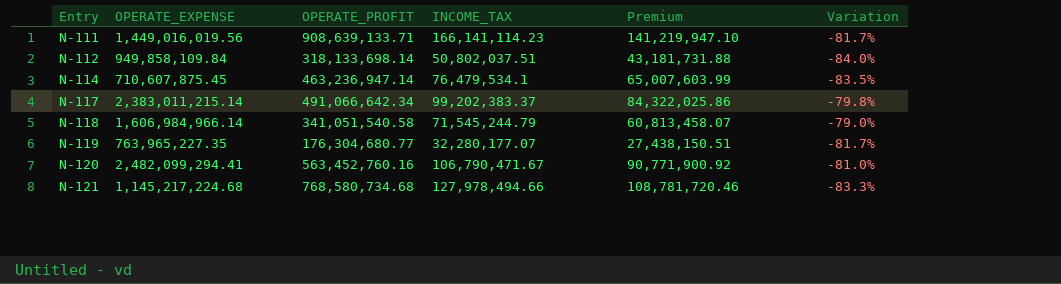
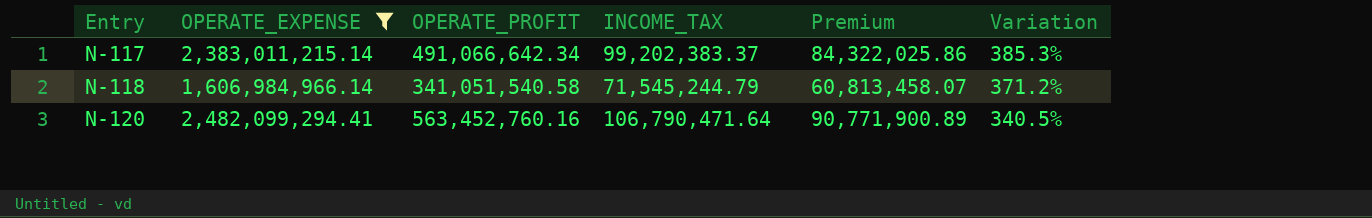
filter: none -> OPERATE_EXPENSE >= 1,606,984,966.14
column Variation | formula: ([INCOME_TAX] - [OPERATE_PROFIT]) / [OPERATE_PROFIT] -> ([OPERATE_EXPENSE] - [OPERATE_PROFIT]) / [OPERATE_PROFIT]
N-120 | INCOME_TAX: 106,790,471.67 -> 106,790,471.64
N-120 | Premium: 90,771,900.92 -> 90,771,900.89

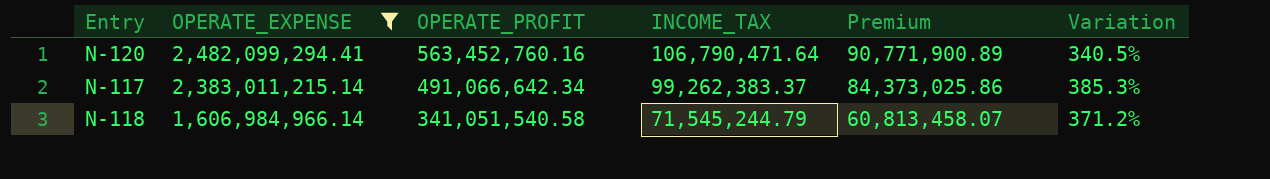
row order: Entry ascending -> OPERATE_EXPENSE descending
N-117 | INCOME_TAX: 99,202,383.37 -> 99,262,383.37
N-117 | Premium: 84,322,025.86 -> 84,373,025.86

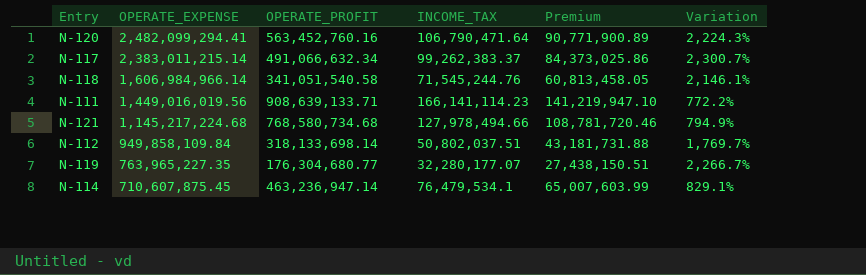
filter: OPERATE_EXPENSE >= 1,606,984,966.14 -> none
column Variation | formula: ([OPERATE_EXPENSE] - [OPERATE_PROFIT]) / [OPERATE_PROFIT] -> ([OPERATE_EXPENSE] - [INCOME_TAX]) / [INCOME_TAX]
N-117 | OPERATE_PROFIT: 491,066,642.34 -> 491,066,632.34
N-118 | INCOME_TAX: 71,545,244.79 -> 71,545,244.76
N-118 | Premium: 60,813,458.07 -> 60,813,458.05

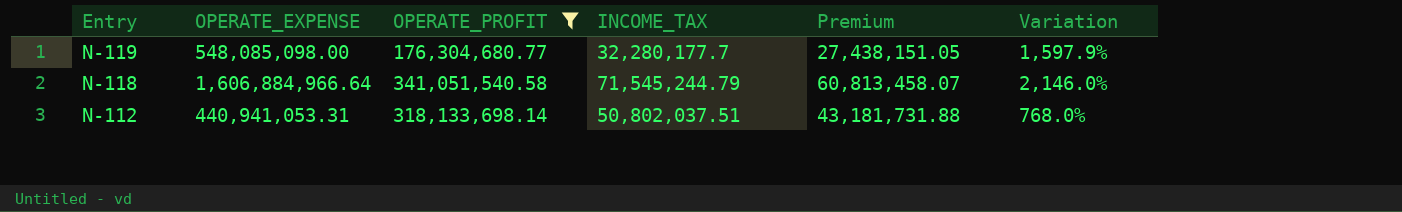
filter: none -> OPERATE_PROFIT <= 341,051,540.58
row order: OPERATE_EXPENSE descending -> Entry descending
N-119 | OPERATE_EXPENSE: 763,965,227.35 -> 548,085,098.00
N-119 | INCOME_TAX: 32,280,177.07 -> 32,280,177.7
N-119 | Premium: 27,438,150.51 -> 27,438,151.05
N-119 | Variation: 2,266.7% -> 1,597.9%
N-118 | OPERATE_EXPENSE: 1,606,984,966.14 -> 1,606,884,966.64
N-118 | INCOME_TAX: 71,545,244.76 -> 71,545,244.79
N-118 | Premium: 60,813,458.05 -> 60,813,458.07
N-118 | Variation: 2,146.1% -> 2,146.0%
N-112 | OPERATE_EXPENSE: 949,858,109.84 -> 440,941,053.31
N-112 | Variation: 1,769.7% -> 768.0%

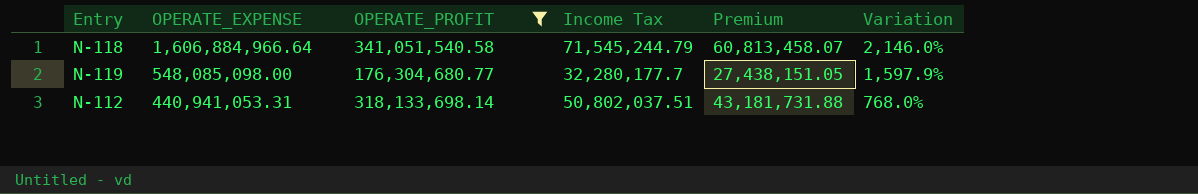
row order: Entry descending -> OPERATE_EXPENSE descending
column name: INCOME_TAX -> Income Tax

